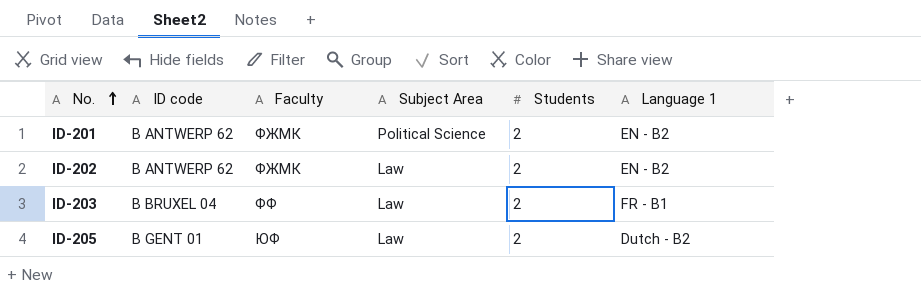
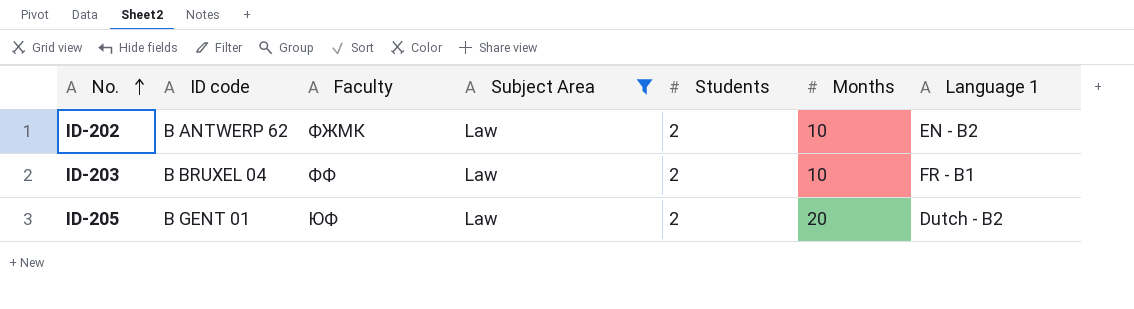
filter: none -> Subject Area = Law
column Months | position: none -> 6

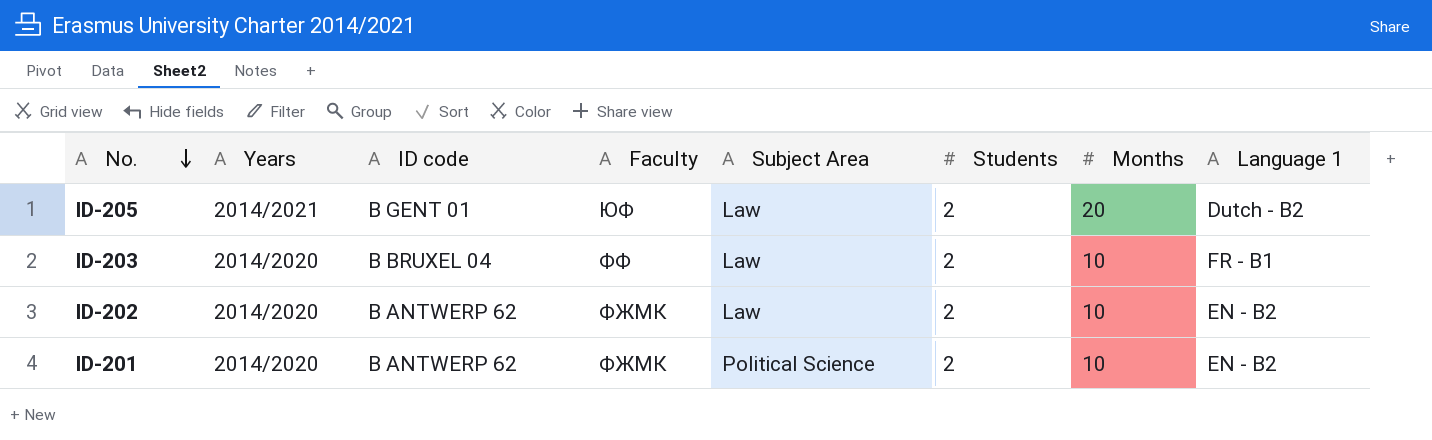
filter: Subject Area = Law -> none
row order: No. ascending -> No. descending
column Years | position: none -> 2

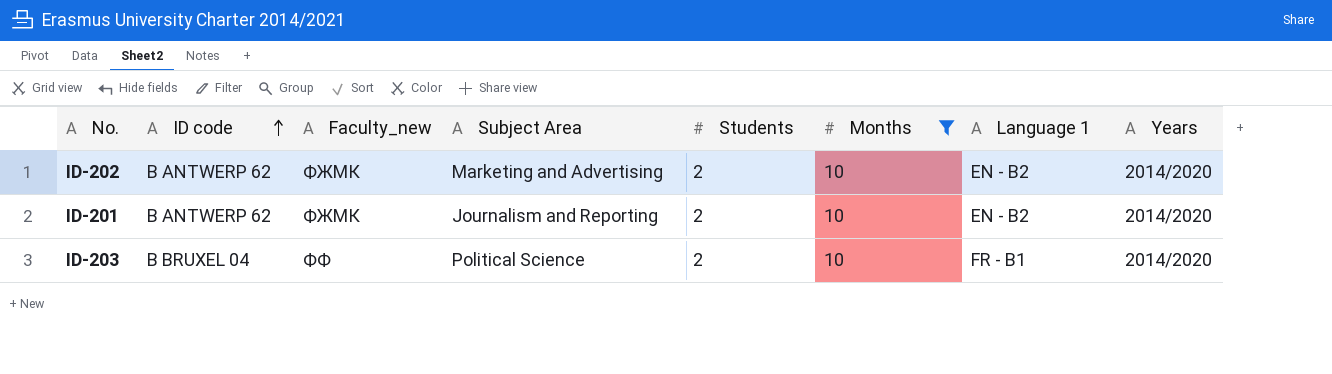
filter: none -> Months = 10
row order: No. descending -> ID code ascending
column name: Faculty -> Faculty_new
column Years | position: 2 -> 8
ID-202 | Subject Area: Law -> Marketing and Advertising
ID-201 | Subject Area: Political Science -> Journalism and Reporting
ID-203 | Subject Area: Law -> Political Science

